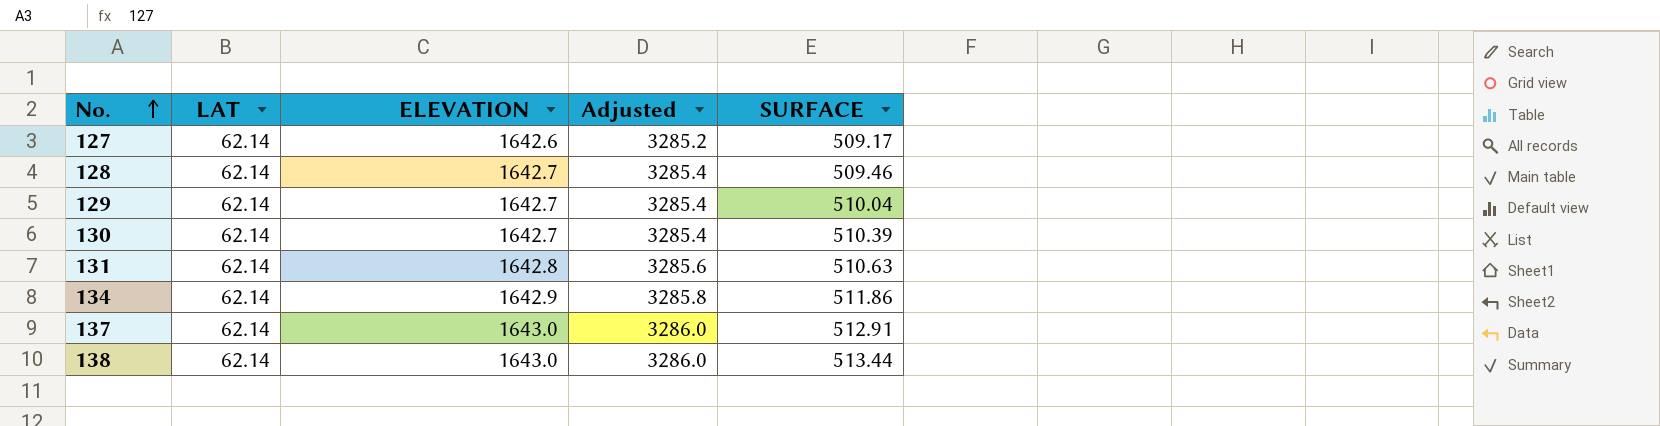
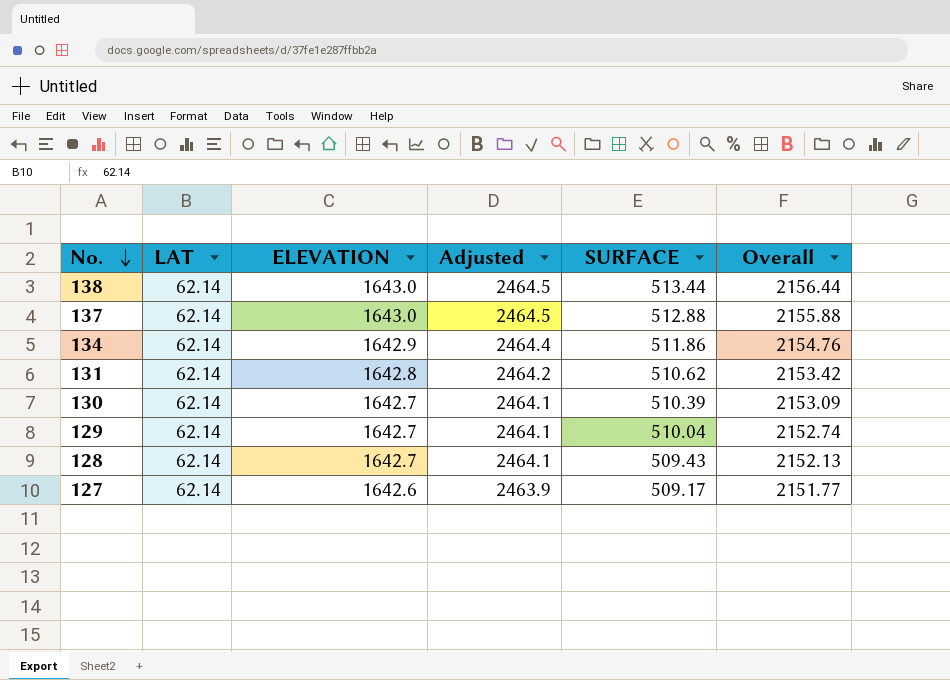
row order: No. ascending -> No. descending
column Adjusted | formula: [ELEVATION] * 2 -> [ELEVATION] * 1.5
column Overall | formula: none -> [ELEVATION] + [SURFACE]
137 | SURFACE: 512.91 -> 512.88
131 | SURFACE: 510.63 -> 510.62
128 | SURFACE: 509.46 -> 509.43

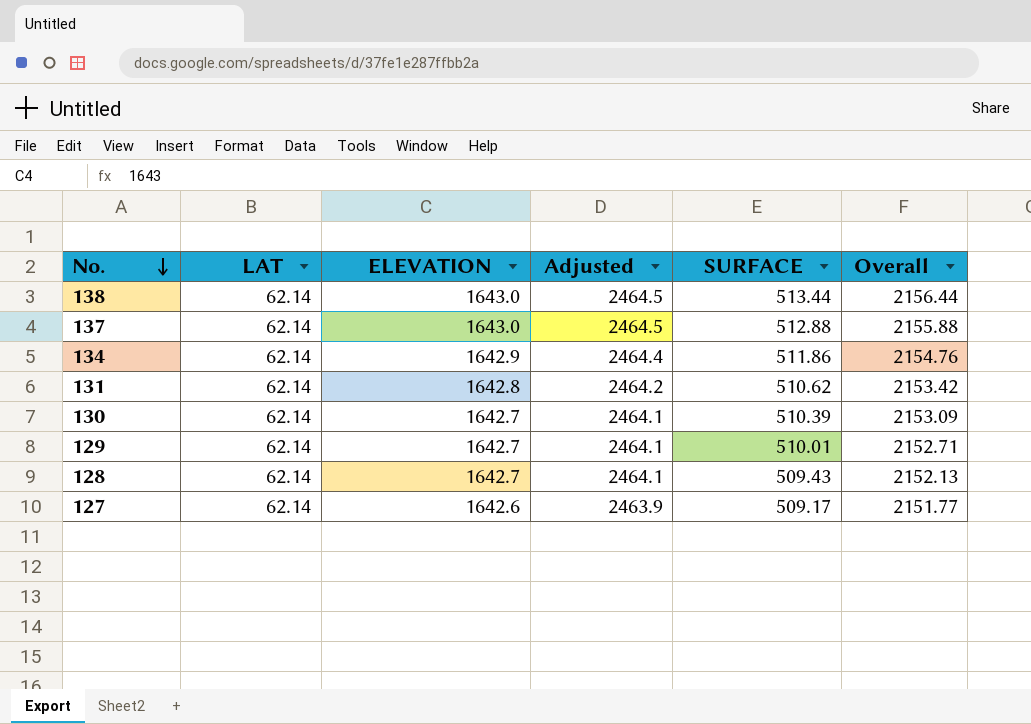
129 | SURFACE: 510.04 -> 510.01
129 | Overall: 2152.74 -> 2152.71

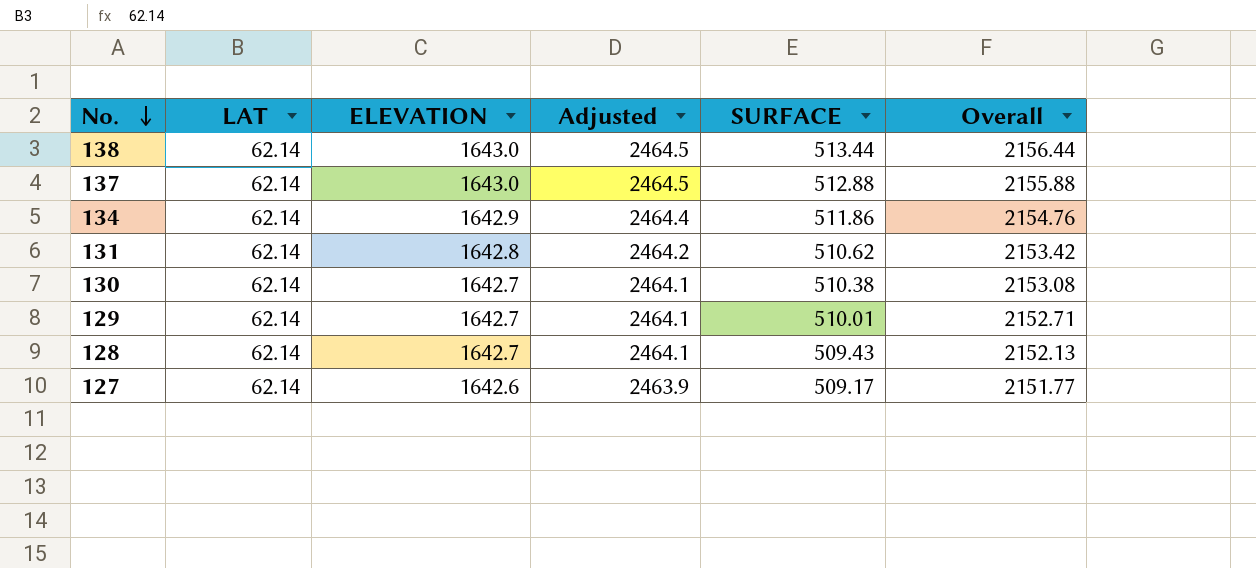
130 | SURFACE: 510.39 -> 510.38
130 | Overall: 2153.09 -> 2153.08

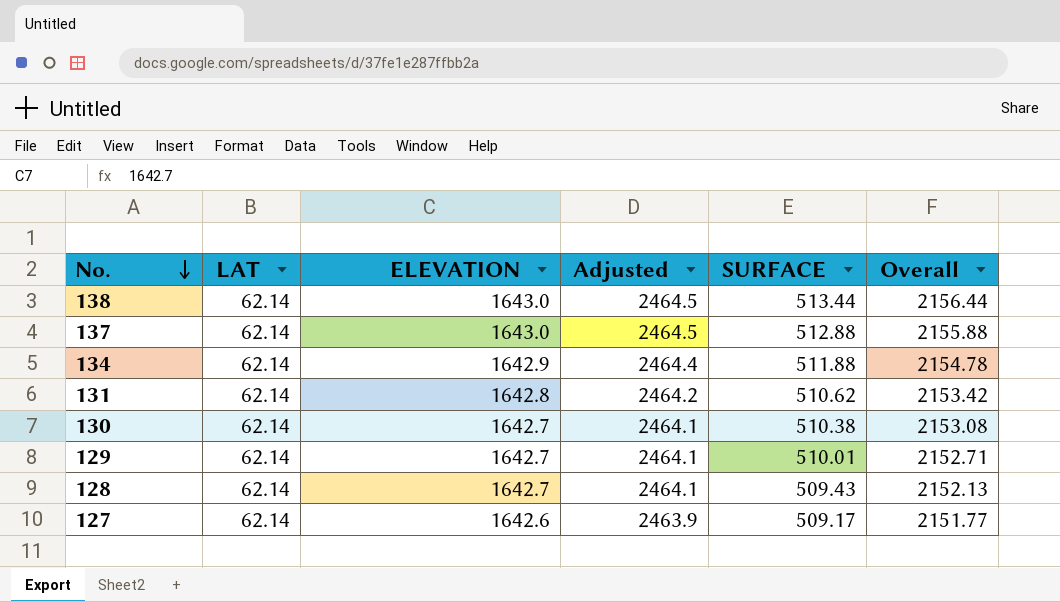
134 | SURFACE: 511.86 -> 511.88
134 | Overall: 2154.76 -> 2154.78

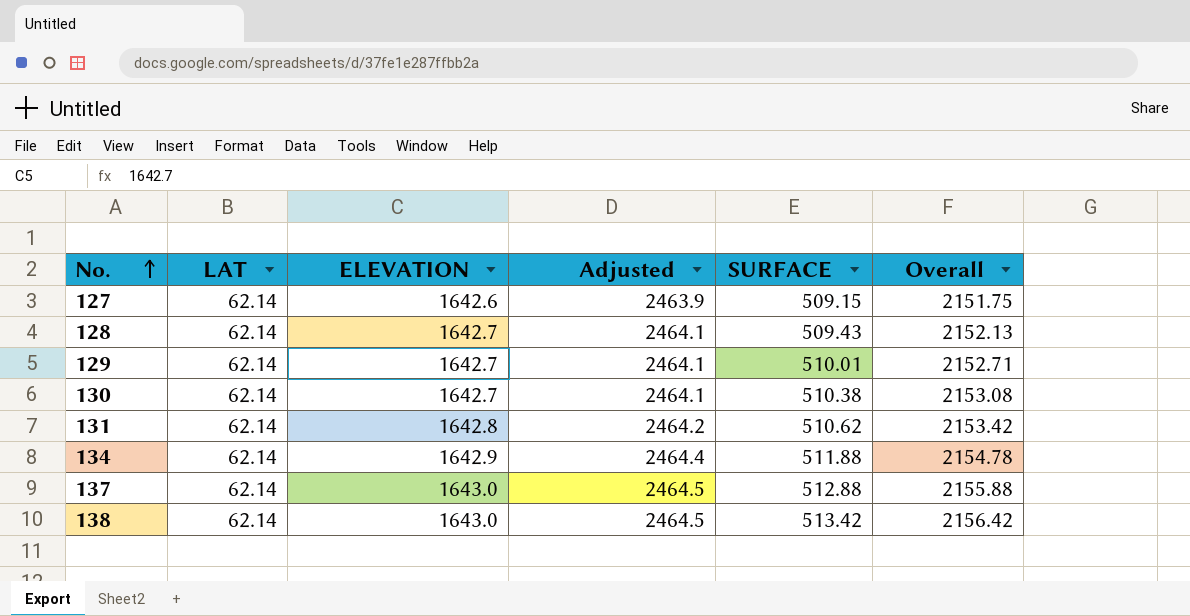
row order: No. descending -> No. ascending
127 | SURFACE: 509.17 -> 509.15
127 | Overall: 2151.77 -> 2151.75
138 | SURFACE: 513.44 -> 513.42
138 | Overall: 2156.44 -> 2156.42

